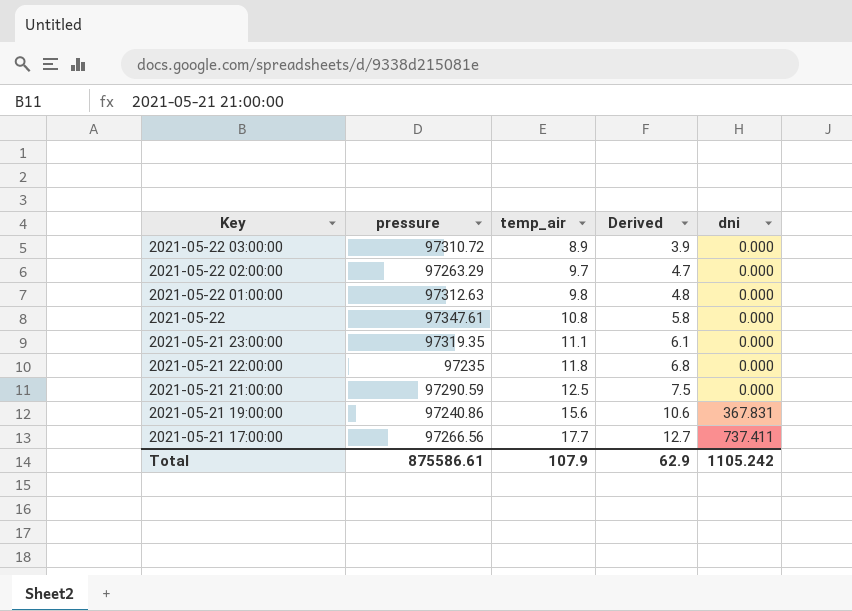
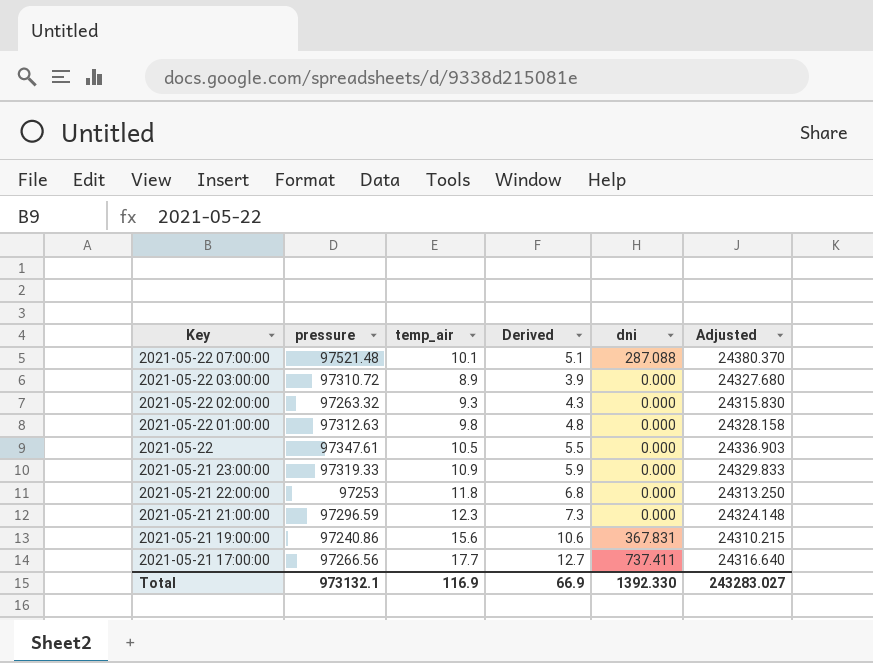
column Adjusted | formula: none -> [pressure] * 0.25
row 2021-05-22 07:00:00: none -> 97521.48 | 10.1 | 5.1 | 287.088 | 24380.370
2021-05-22 02:00:00 | pressure: 97263.29 -> 97263.32
2021-05-22 02:00:00 | temp_air: 9.7 -> 9.3
2021-05-22 02:00:00 | Derived: 4.7 -> 4.3
2021-05-22 | temp_air: 10.8 -> 10.5
2021-05-22 | Derived: 5.8 -> 5.5
2021-05-21 23:00:00 | pressure: 97319.35 -> 97319.33
2021-05-21 23:00:00 | temp_air: 11.1 -> 10.9
2021-05-21 23:00:00 | Derived: 6.1 -> 5.9
2021-05-21 22:00:00 | pressure: 97235 -> 97253
2021-05-21 21:00:00 | pressure: 97290.59 -> 97296.59
2021-05-21 21:00:00 | temp_air: 12.5 -> 12.3
2021-05-21 21:00:00 | Derived: 7.5 -> 7.3
Total | pressure: 875586.61 -> 973132.1
Total | temp_air: 107.9 -> 116.9
Total | Derived: 62.9 -> 66.9
Total | dni: 1105.242 -> 1392.330

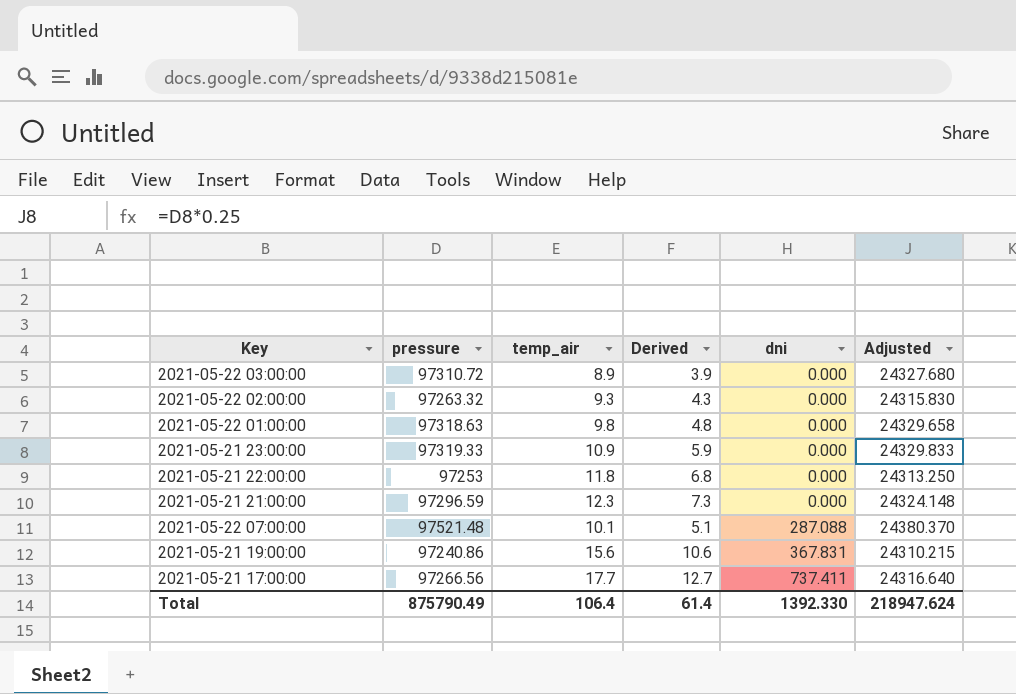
row order: Key descending -> dni ascending
row 2021-05-22: 97347.61 | 10.5 | 5.5 | 0.000 | 24336.903 -> none
2021-05-22 01:00:00 | pressure: 97312.63 -> 97318.63
2021-05-22 01:00:00 | Adjusted: 24328.158 -> 24329.658
Total | pressure: 973132.1 -> 875790.49
Total | temp_air: 116.9 -> 106.4
Total | Derived: 66.9 -> 61.4
Total | Adjusted: 243283.027 -> 218947.624

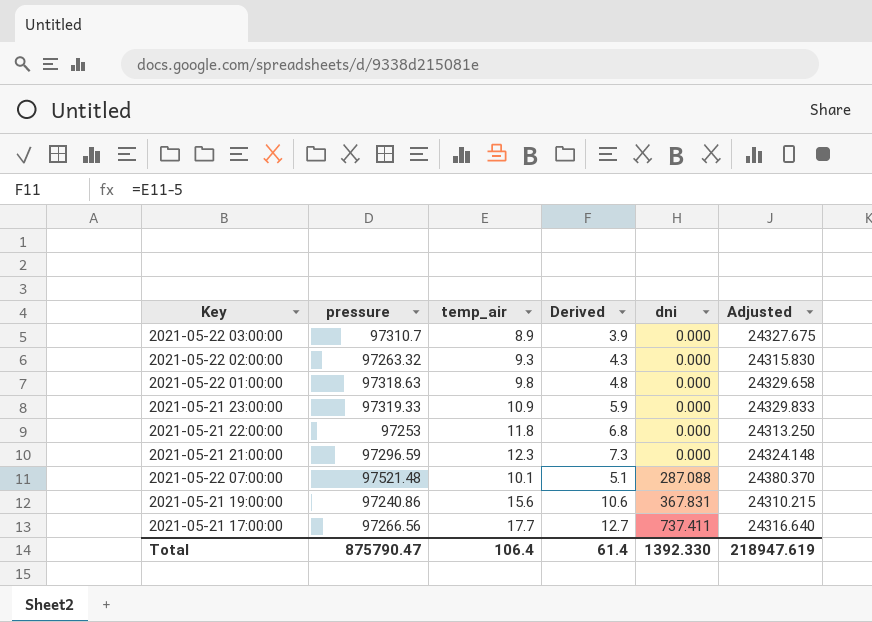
2021-05-22 03:00:00 | pressure: 97310.72 -> 97310.7
2021-05-22 03:00:00 | Adjusted: 24327.680 -> 24327.675
Total | pressure: 875790.49 -> 875790.47
Total | Adjusted: 218947.624 -> 218947.619

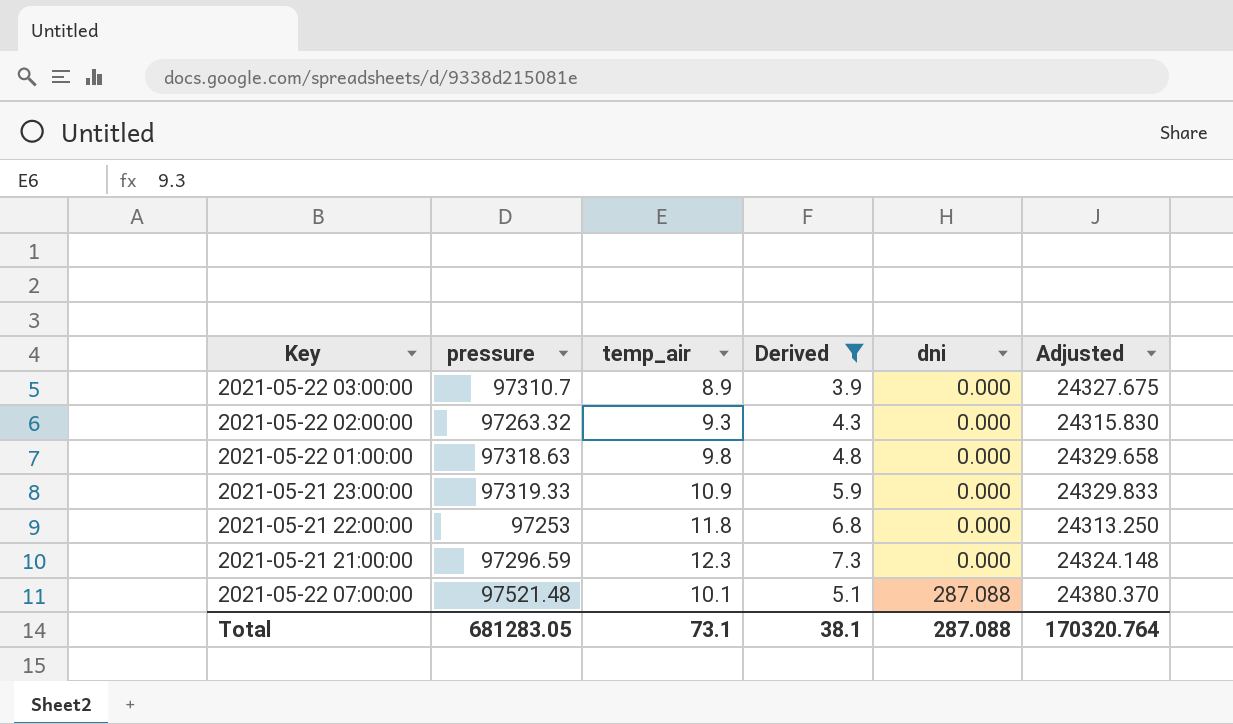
filter: none -> Derived <= 7.3
Total | pressure: 875790.47 -> 681283.05
Total | temp_air: 106.4 -> 73.1
Total | Derived: 61.4 -> 38.1
Total | dni: 1392.330 -> 287.088
Total | Adjusted: 218947.619 -> 170320.764

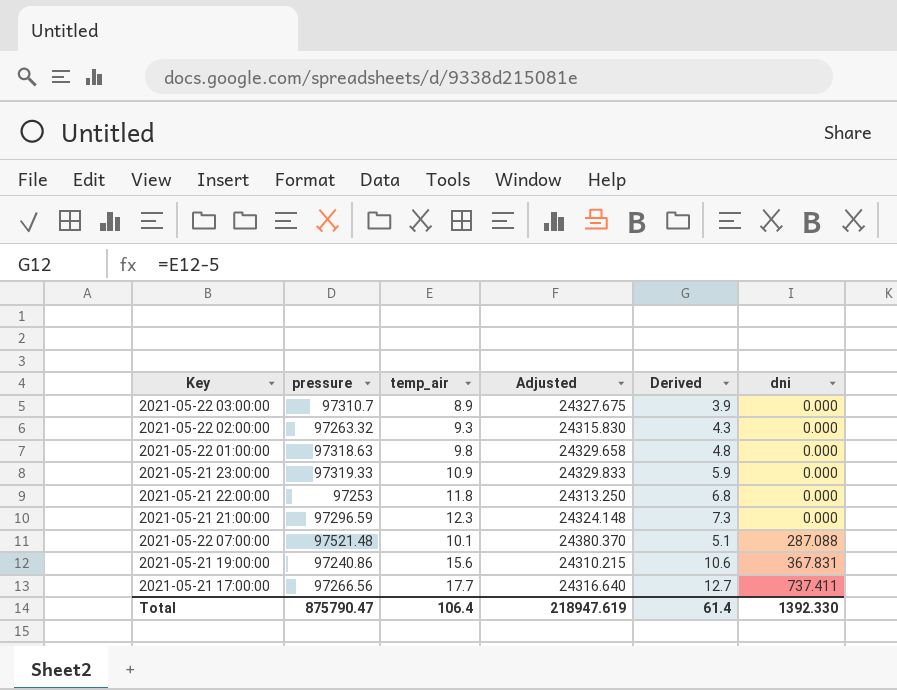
filter: Derived <= 7.3 -> none
column Adjusted | position: 6 -> 4
Total | pressure: 681283.05 -> 875790.47
Total | temp_air: 73.1 -> 106.4
Total | Adjusted: 170320.764 -> 218947.619
Total | Derived: 38.1 -> 61.4
Total | dni: 287.088 -> 1392.330

